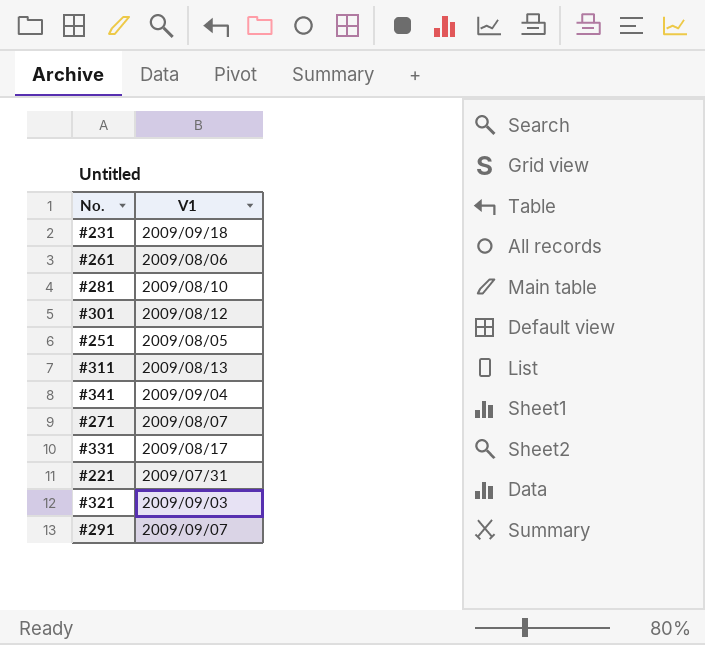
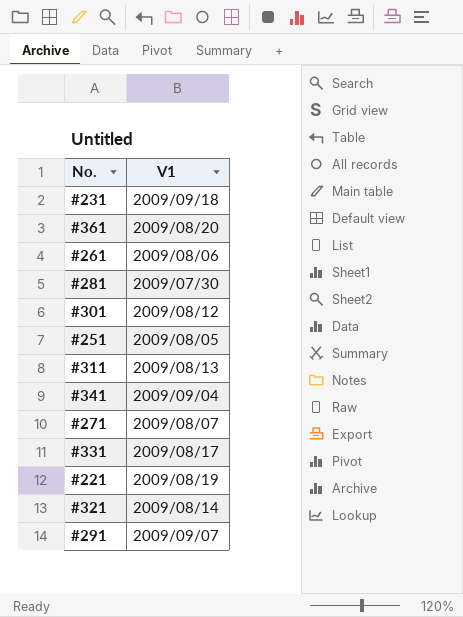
row #361: none -> 2009/08/20
#281 | V1: 2009/08/10 -> 2009/07/30
#221 | V1: 2009/07/31 -> 2009/08/19
#321 | V1: 2009/09/03 -> 2009/08/14

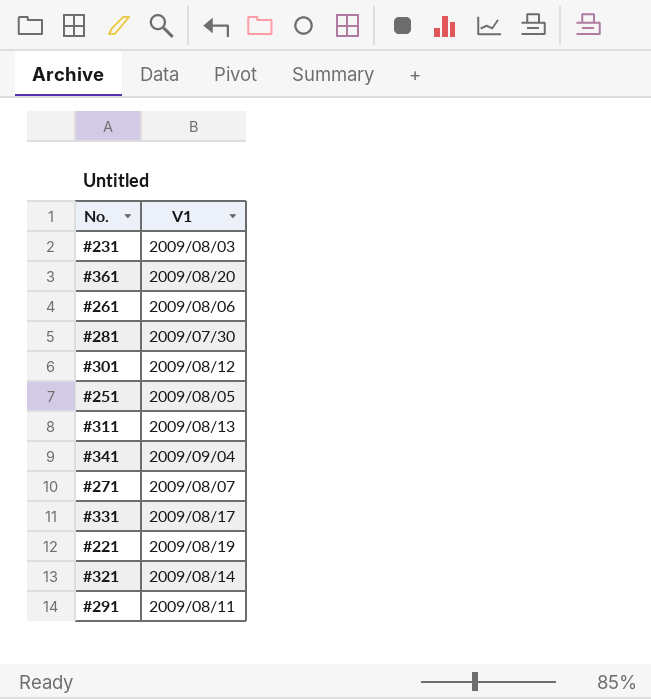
#231 | V1: 2009/09/18 -> 2009/08/03
#291 | V1: 2009/09/07 -> 2009/08/11

